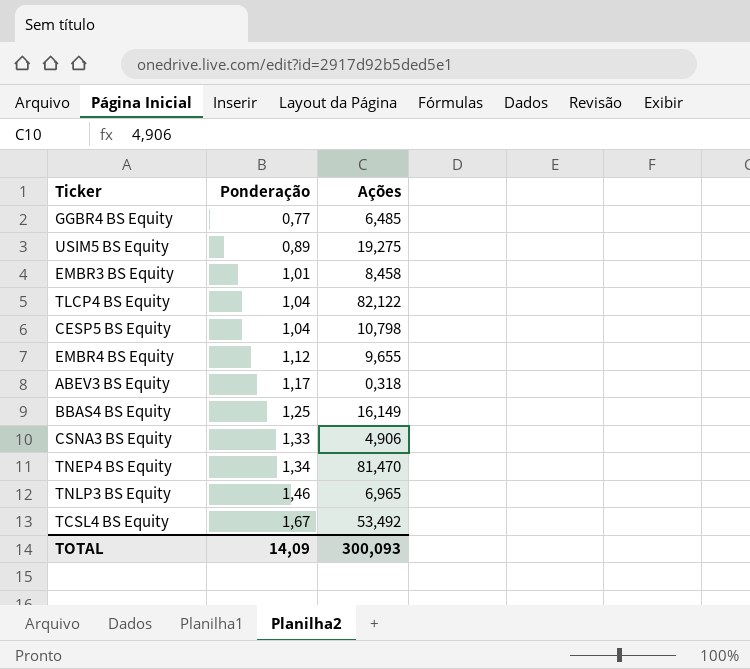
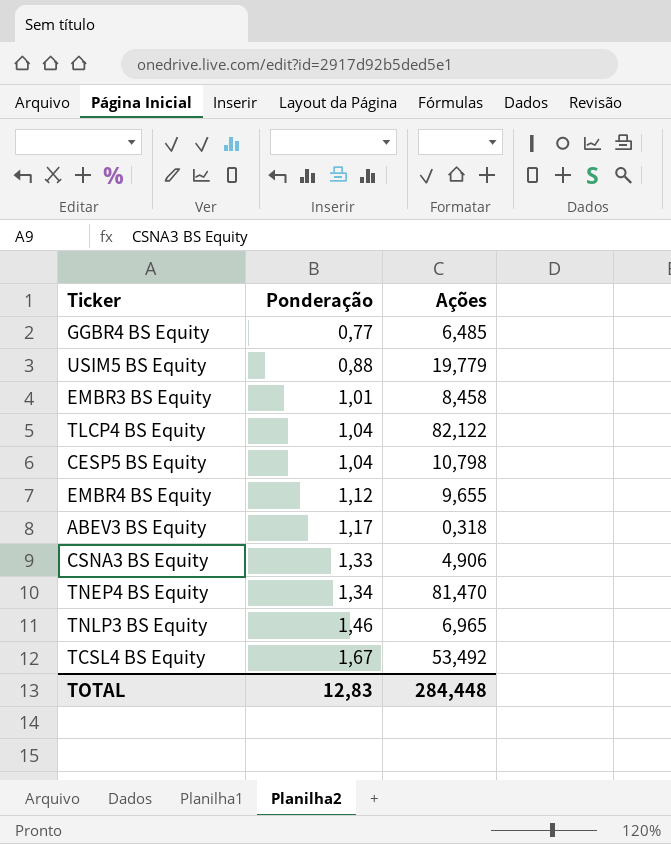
row BBAS4 BS Equity: 1,25 | 16,149 -> none
USIM5 BS Equity | Ponderação: 0,89 -> 0,88
USIM5 BS Equity | Ações: 19,275 -> 19,779
TOTAL | Ponderação: 14,09 -> 12,83
TOTAL | Ações: 300,093 -> 284,448

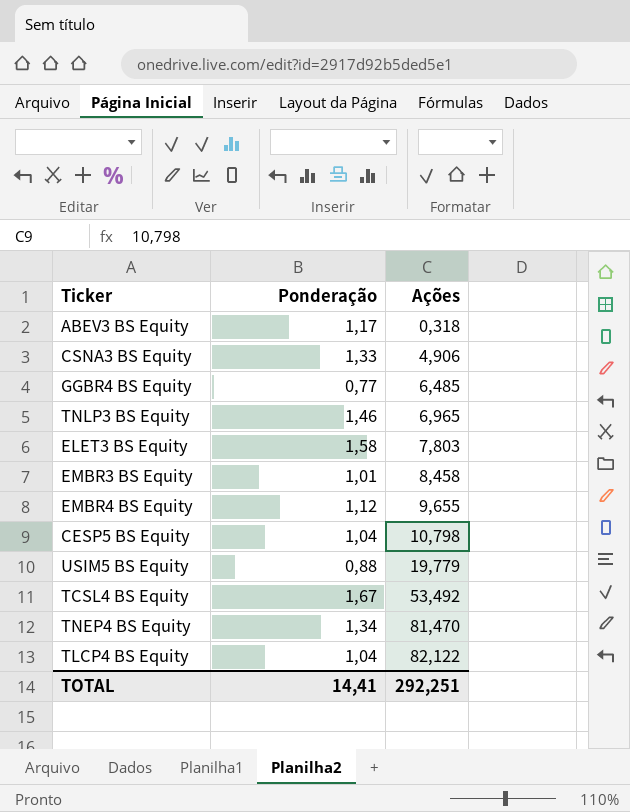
row order: Ponderação ascending -> Ações ascending
row ELET3 BS Equity: none -> 1,58 | 7,803
TOTAL | Ponderação: 12,83 -> 14,41
TOTAL | Ações: 284,448 -> 292,251

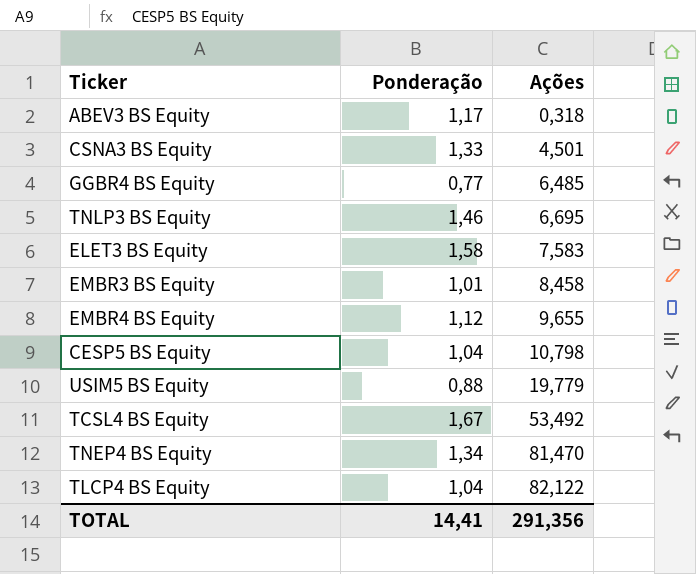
CSNA3 BS Equity | Ações: 4,906 -> 4,501
TNLP3 BS Equity | Ações: 6,965 -> 6,695
ELET3 BS Equity | Ações: 7,803 -> 7,583
TOTAL | Ações: 292,251 -> 291,356

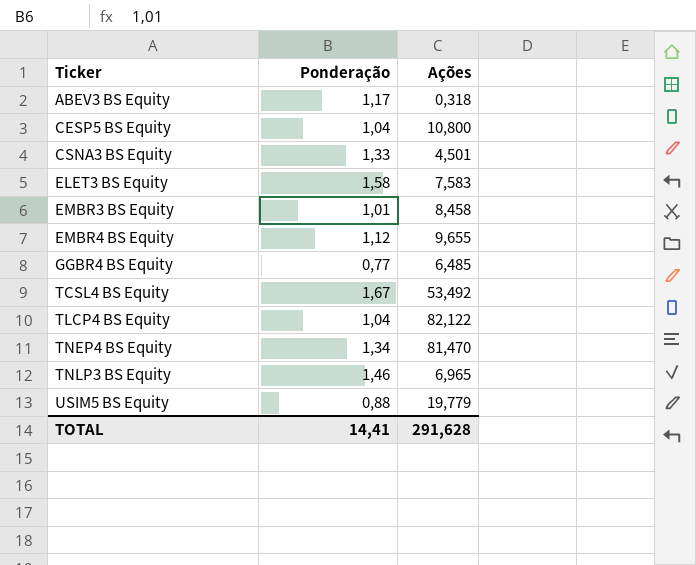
row order: Ações ascending -> Ticker ascending
CESP5 BS Equity | Ações: 10,798 -> 10,800
TNLP3 BS Equity | Ações: 6,695 -> 6,965
TOTAL | Ações: 291,356 -> 291,628

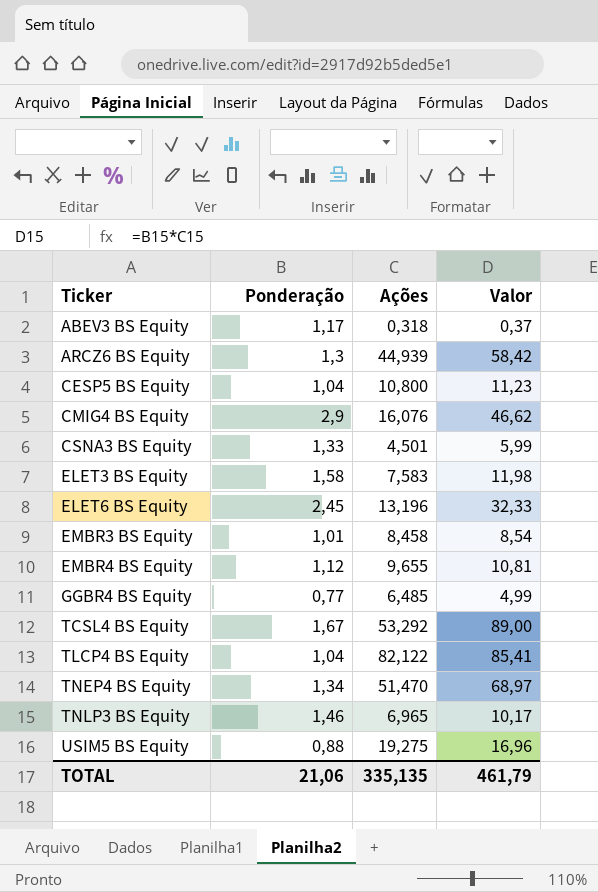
column Valor | formula: none -> [Ponderação] * [Ações]
row ARCZ6 BS Equity: none -> 1,3 | 44,939 | 58,42
row CMIG4 BS Equity: none -> 2,9 | 16,076 | 46,62
row ELET6 BS Equity: none -> 2,45 | 13,196 | 32,33
TCSL4 BS Equity | Ações: 53,492 -> 53,292
TNEP4 BS Equity | Ações: 81,470 -> 51,470
USIM5 BS Equity | Ações: 19,779 -> 19,275
TOTAL | Ponderação: 14,41 -> 21,06
TOTAL | Ações: 291,628 -> 335,135

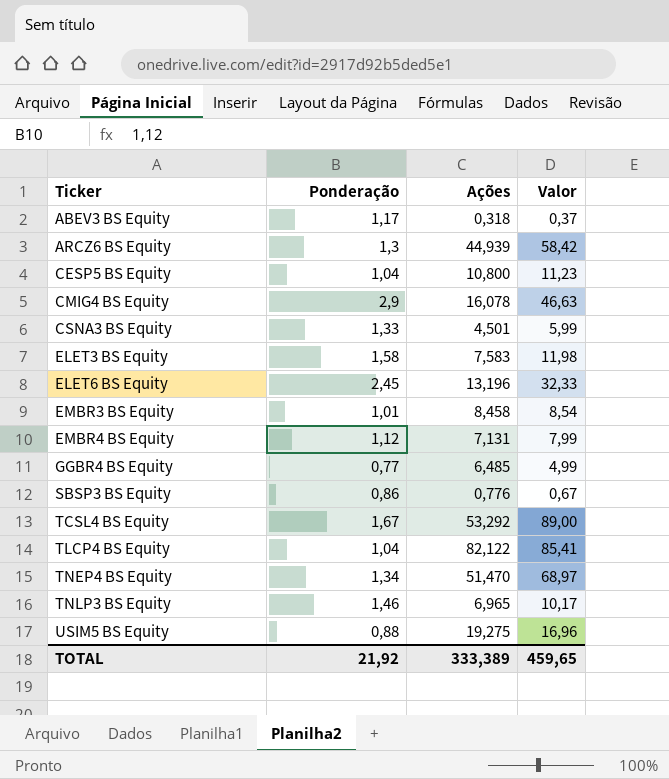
CMIG4 BS Equity | Ações: 16,076 -> 16,078
CMIG4 BS Equity | Valor: 46,62 -> 46,63
EMBR4 BS Equity | Ações: 9,655 -> 7,131
EMBR4 BS Equity | Valor: 10,81 -> 7,99
row SBSP3 BS Equity: none -> 0,86 | 0,776 | 0,67
TOTAL | Ponderação: 21,06 -> 21,92
TOTAL | Ações: 335,135 -> 333,389
TOTAL | Valor: 461,79 -> 459,65

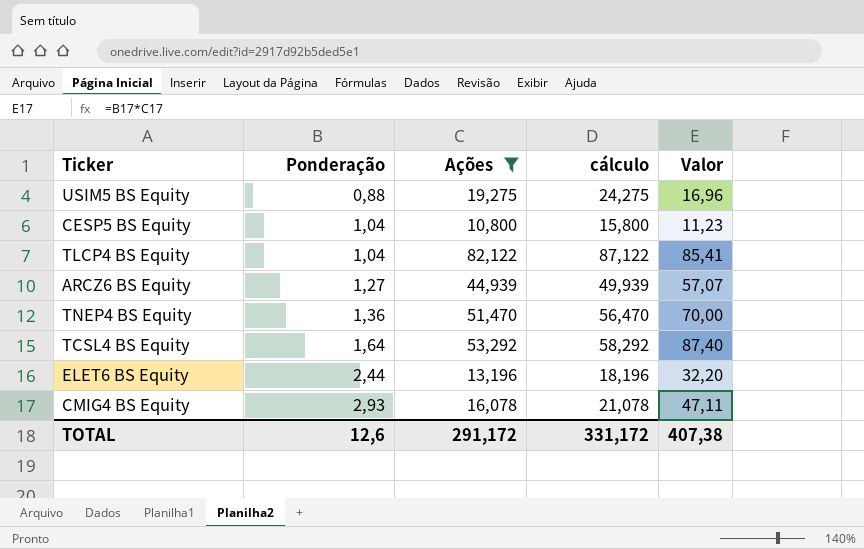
filter: none -> Ações >= 10,800
row order: Ticker ascending -> Ponderação ascending
column cálculo | formula: none -> [Ações] + 5
ARCZ6 BS Equity | Ponderação: 1,3 -> 1,27
ARCZ6 BS Equity | Valor: 58,42 -> 57,07
TNEP4 BS Equity | Ponderação: 1,34 -> 1,36
TNEP4 BS Equity | Valor: 68,97 -> 70,00
TCSL4 BS Equity | Ponderação: 1,67 -> 1,64
TCSL4 BS Equity | Valor: 89,00 -> 87,40
ELET6 BS Equity | Ponderação: 2,45 -> 2,44
ELET6 BS Equity | Valor: 32,33 -> 32,20
CMIG4 BS Equity | Ponderação: 2,9 -> 2,93
CMIG4 BS Equity | Valor: 46,63 -> 47,11
TOTAL | Ponderação: 21,92 -> 12,6
TOTAL | Ações: 333,389 -> 291,172
TOTAL | Valor: 459,65 -> 407,38

